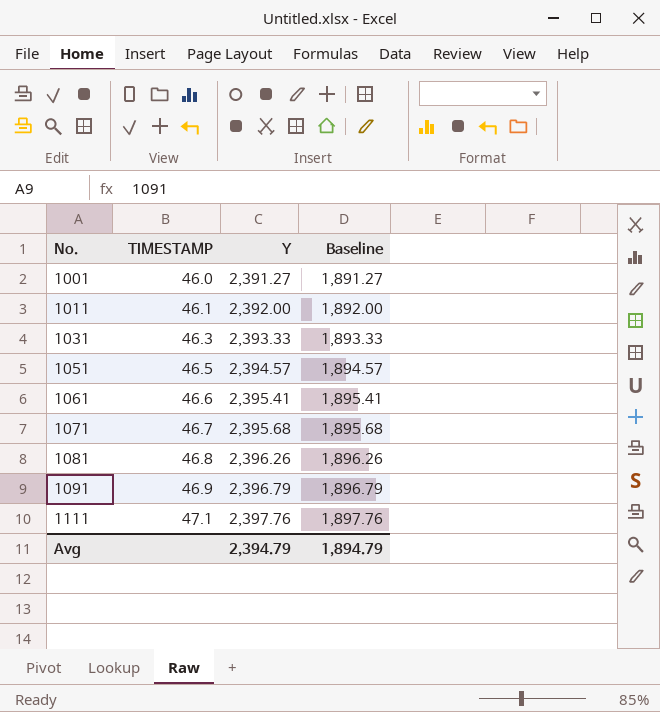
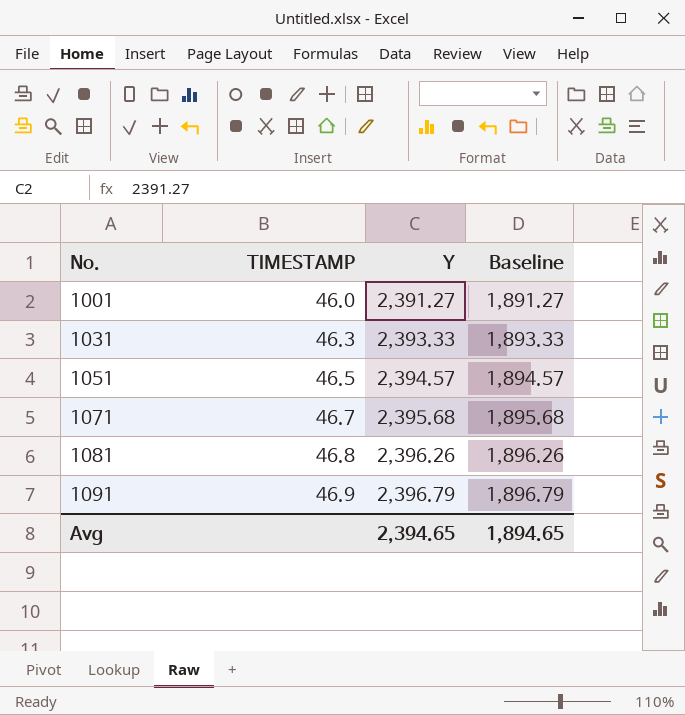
row 1011: 46.1 | 2,392.00 | 1,892.00 -> none
row 1061: 46.6 | 2,395.41 | 1,895.41 -> none
row 1111: 47.1 | 2,397.76 | 1,897.76 -> none
Avg | Y: 2,394.79 -> 2,394.65
Avg | Baseline: 1,894.79 -> 1,894.65

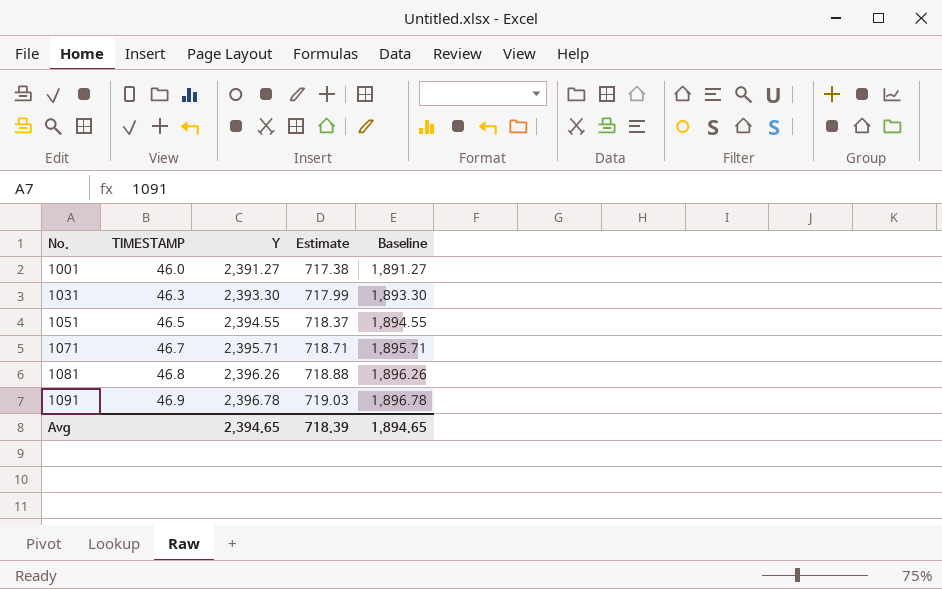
column Estimate | formula: none -> [Y] * 0.3
1031 | Y: 2,393.33 -> 2,393.30
1031 | Baseline: 1,893.33 -> 1,893.30
1051 | Y: 2,394.57 -> 2,394.55
1051 | Baseline: 1,894.57 -> 1,894.55
1071 | Y: 2,395.68 -> 2,395.71
1071 | Baseline: 1,895.68 -> 1,895.71
1091 | Y: 2,396.79 -> 2,396.78
1091 | Baseline: 1,896.79 -> 1,896.78

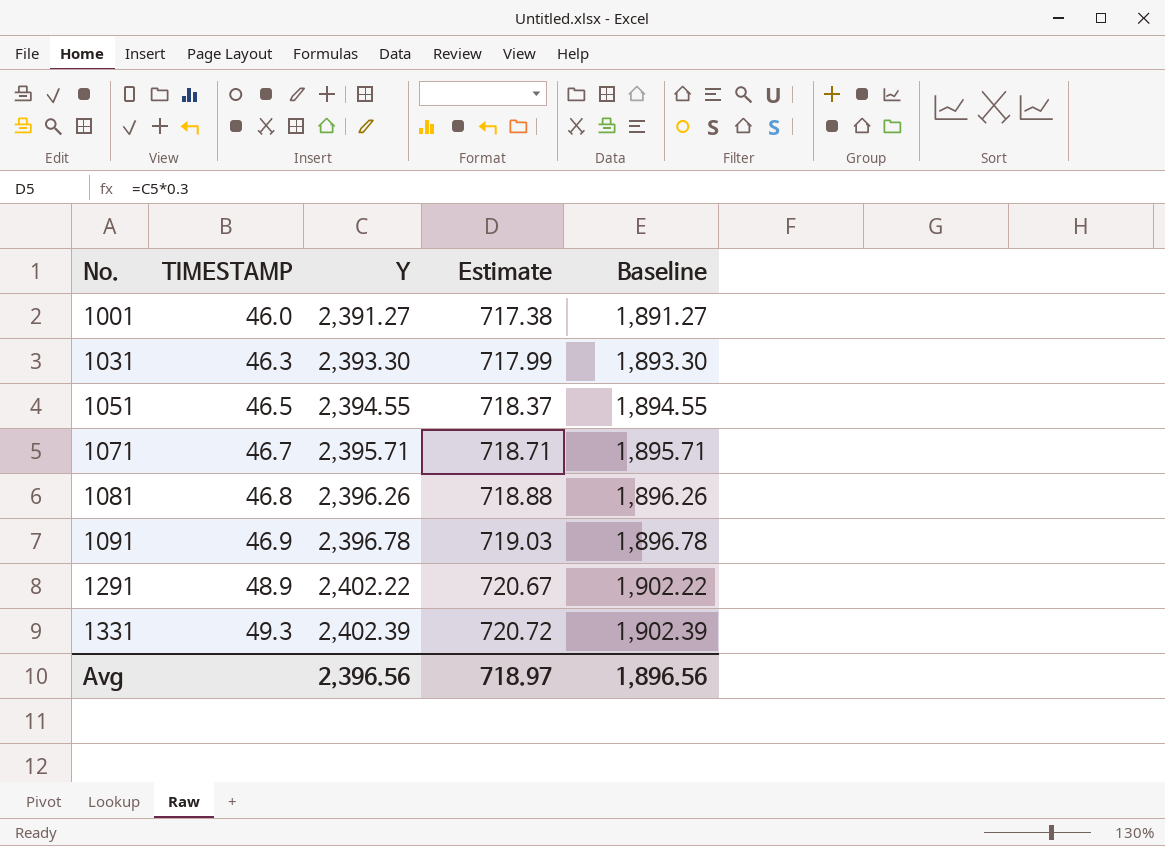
row 1291: none -> 48.9 | 2,402.22 | 720.67 | 1,902.22
row 1331: none -> 49.3 | 2,402.39 | 720.72 | 1,902.39
Avg | Y: 2,394.65 -> 2,396.56
Avg | Estimate: 718.39 -> 718.97
Avg | Baseline: 1,894.65 -> 1,896.56

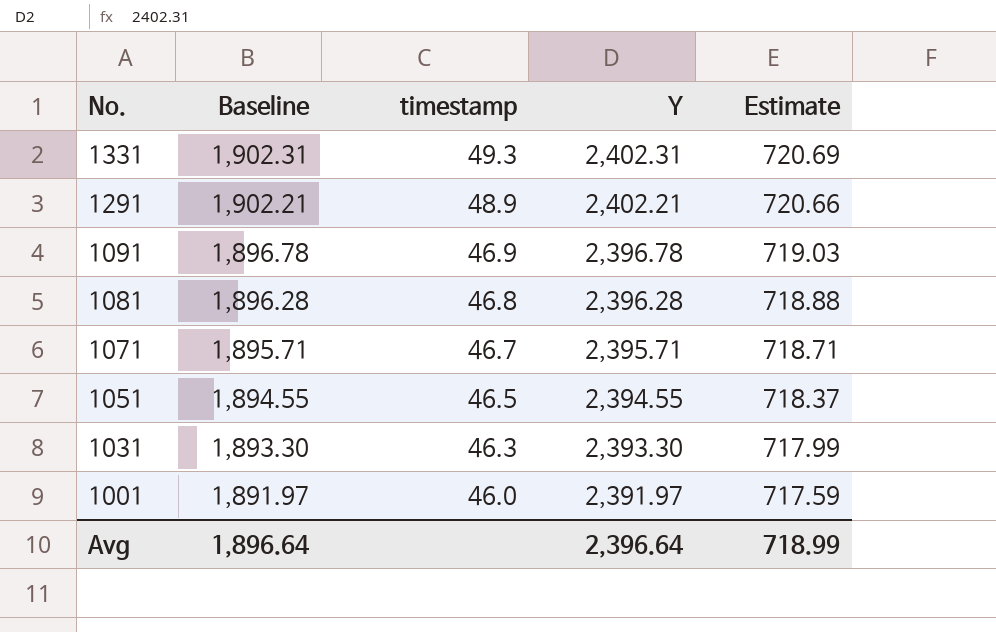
row order: No. ascending -> No. descending
column Baseline | position: 5 -> 2
column name: TIMESTAMP -> timestamp
1331 | Baseline: 1,902.39 -> 1,902.31
1331 | Y: 2,402.39 -> 2,402.31
1331 | Estimate: 720.72 -> 720.69
1291 | Baseline: 1,902.22 -> 1,902.21
1291 | Y: 2,402.22 -> 2,402.21
1291 | Estimate: 720.67 -> 720.66
1081 | Baseline: 1,896.26 -> 1,896.28
1081 | Y: 2,396.26 -> 2,396.28
1001 | Baseline: 1,891.27 -> 1,891.97
1001 | Y: 2,391.27 -> 2,391.97
1001 | Estimate: 717.38 -> 717.59
Avg | Baseline: 1,896.56 -> 1,896.64
Avg | Y: 2,396.56 -> 2,396.64
Avg | Estimate: 718.97 -> 718.99

